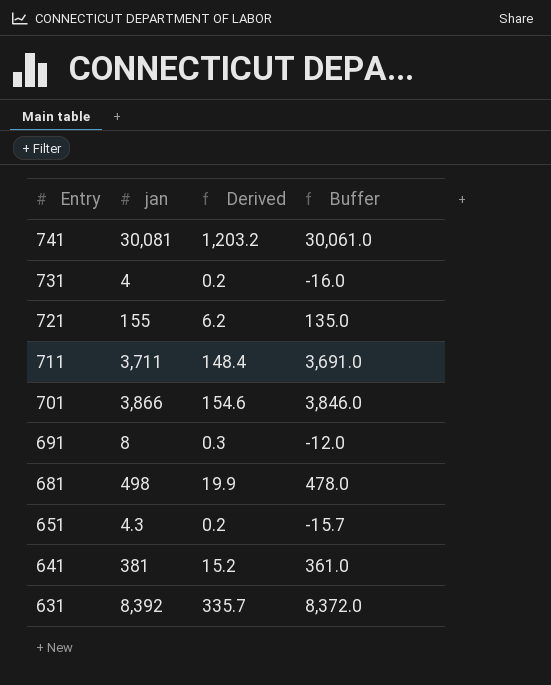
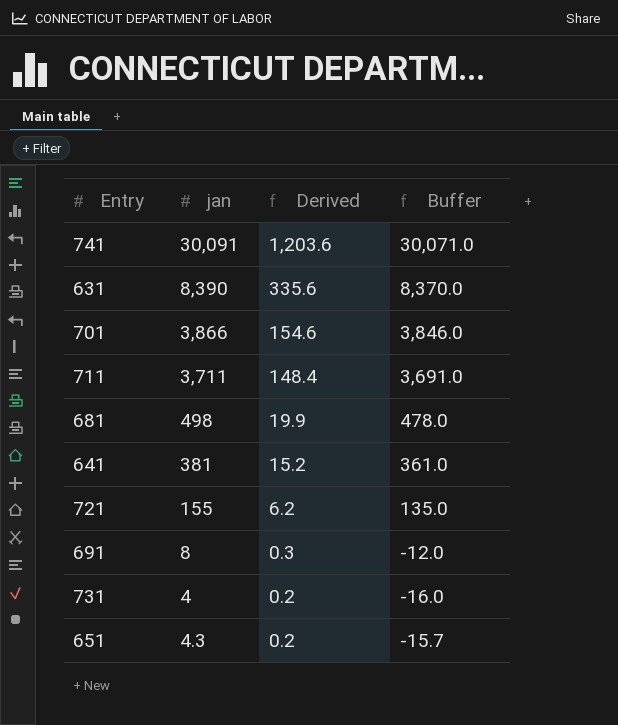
row order: Entry descending -> Derived descending
741 | jan: 30,081 -> 30,091
741 | Derived: 1,203.2 -> 1,203.6
741 | Buffer: 30,061.0 -> 30,071.0
631 | jan: 8,392 -> 8,390
631 | Derived: 335.7 -> 335.6
631 | Buffer: 8,372.0 -> 8,370.0

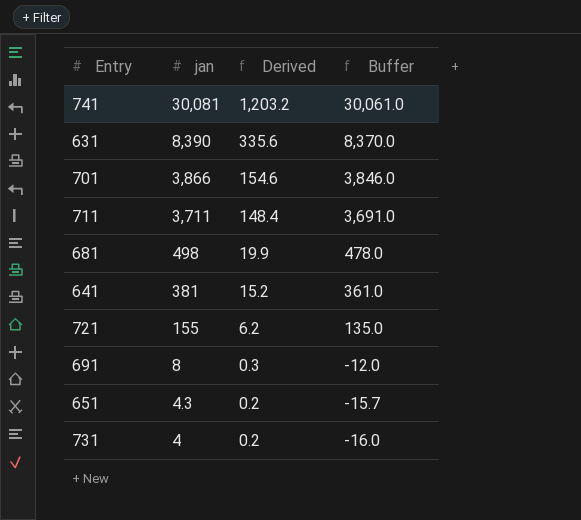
row order: Derived descending -> jan descending
741 | jan: 30,091 -> 30,081
741 | Derived: 1,203.6 -> 1,203.2
741 | Buffer: 30,071.0 -> 30,061.0

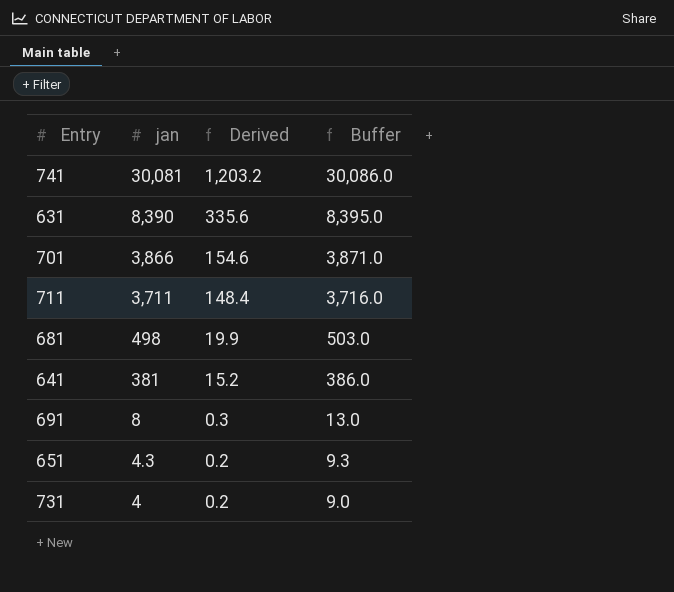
column Buffer | formula: [jan] - 20 -> [jan] + 5
row 721: 155 | 6.2 | 135.0 -> none

